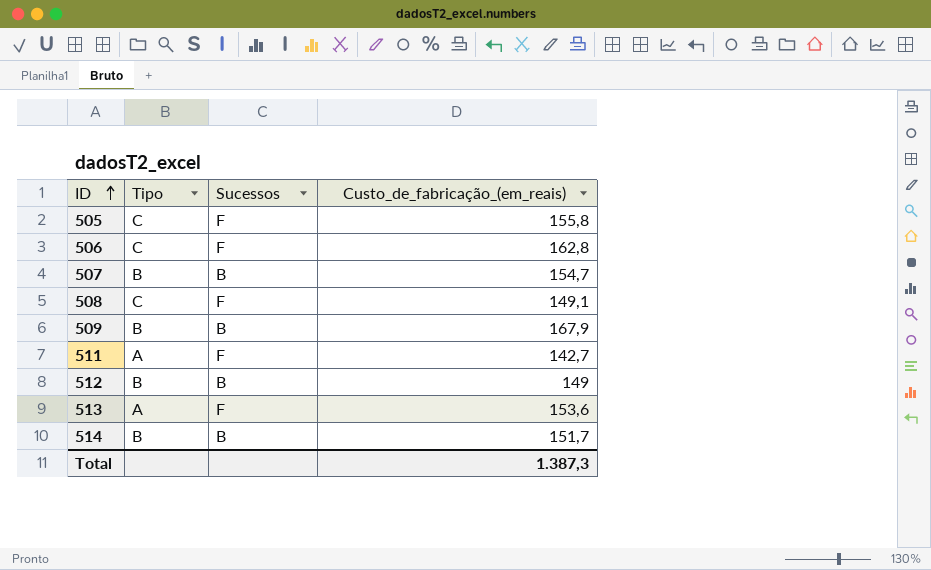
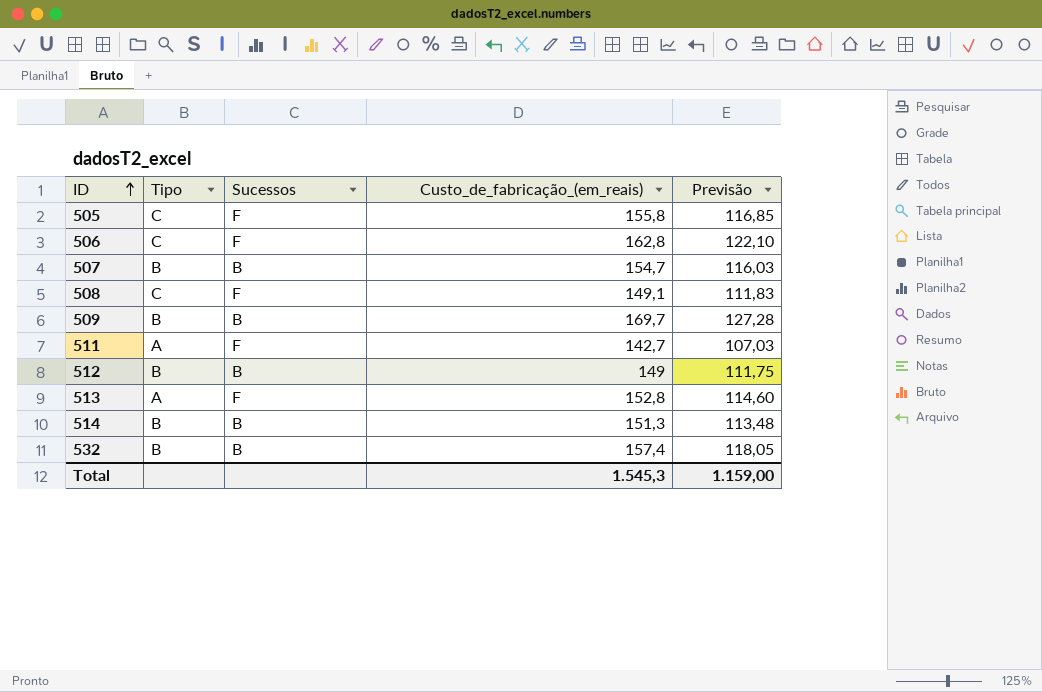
column Previsão | formula: none -> [Custo_de_fabricação_(em_reais)] * 0,75
509 | Custo_de_fabricação_(em_reais): 167,9 -> 169,7
513 | Custo_de_fabricação_(em_reais): 153,6 -> 152,8
514 | Custo_de_fabricação_(em_reais): 151,7 -> 151,3
row 532: none -> B | B | 157,4 | 118,05
Total | Custo_de_fabricação_(em_reais): 1.387,3 -> 1.545,3

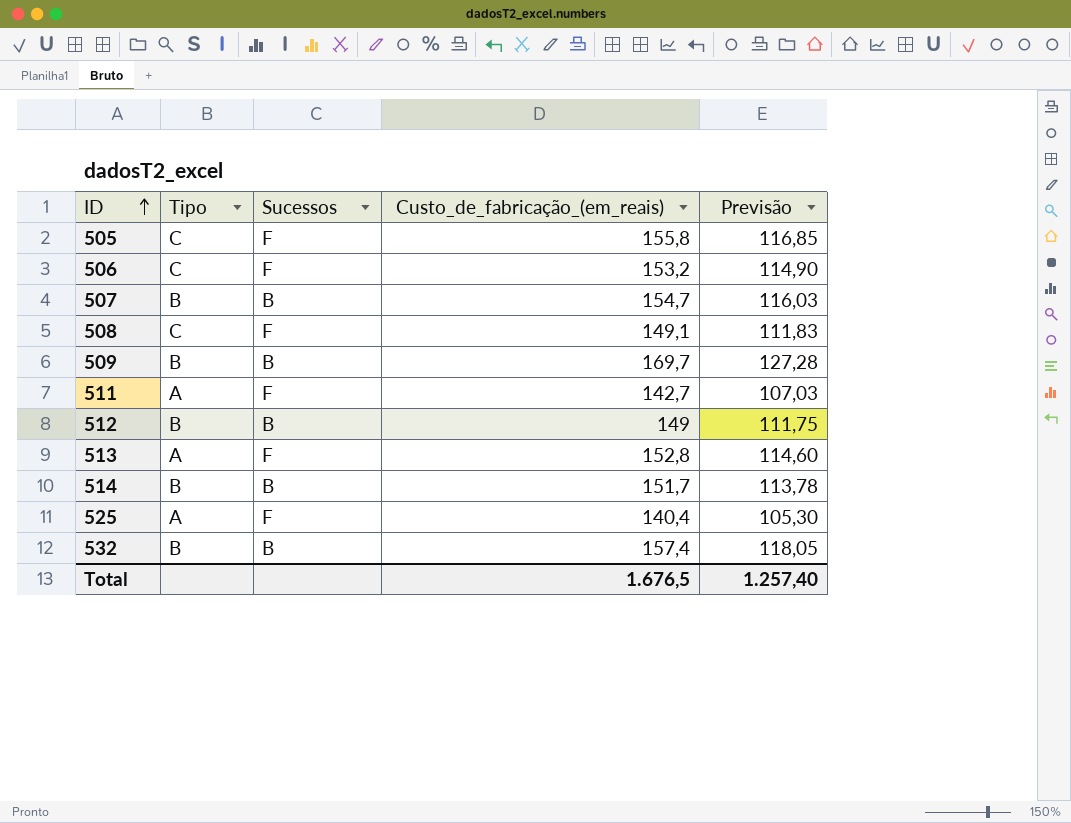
506 | Custo_de_fabricação_(em_reais): 162,8 -> 153,2
506 | Previsão: 122,10 -> 114,90
514 | Custo_de_fabricação_(em_reais): 151,3 -> 151,7
514 | Previsão: 113,48 -> 113,78
row 525: none -> A | F | 140,4 | 105,30
Total | Custo_de_fabricação_(em_reais): 1.545,3 -> 1.676,5
Total | Previsão: 1.159,00 -> 1.257,40

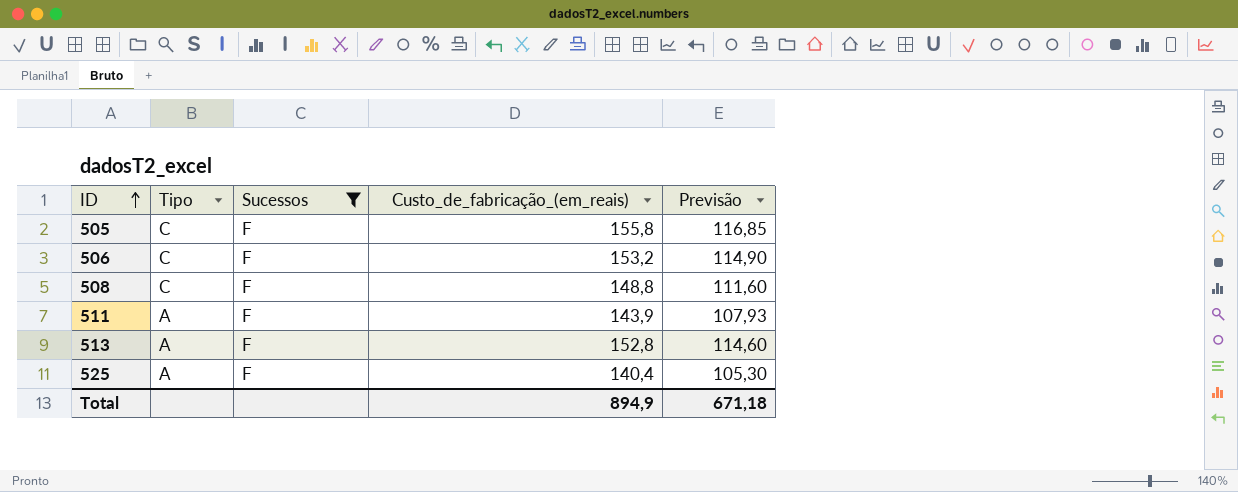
filter: none -> Sucessos = F
508 | Custo_de_fabricação_(em_reais): 149,1 -> 148,8
508 | Previsão: 111,83 -> 111,60
511 | Custo_de_fabricação_(em_reais): 142,7 -> 143,9
511 | Previsão: 107,03 -> 107,93
Total | Custo_de_fabricação_(em_reais): 1.676,5 -> 894,9
Total | Previsão: 1.257,40 -> 671,18

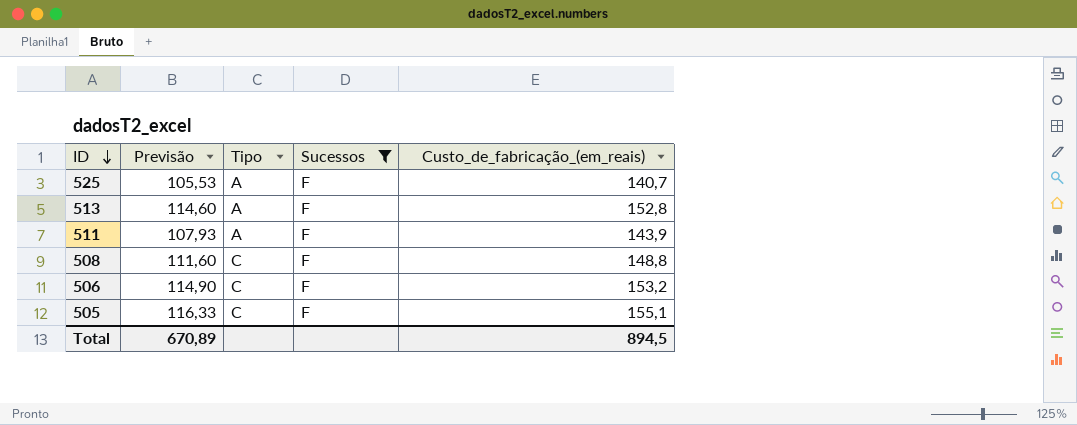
row order: ID ascending -> ID descending
column Previsão | position: 5 -> 2
525 | Previsão: 105,30 -> 105,53
525 | Custo_de_fabricação_(em_reais): 140,4 -> 140,7
505 | Previsão: 116,85 -> 116,33
505 | Custo_de_fabricação_(em_reais): 155,8 -> 155,1
Total | Previsão: 671,18 -> 670,89
Total | Custo_de_fabricação_(em_reais): 894,9 -> 894,5

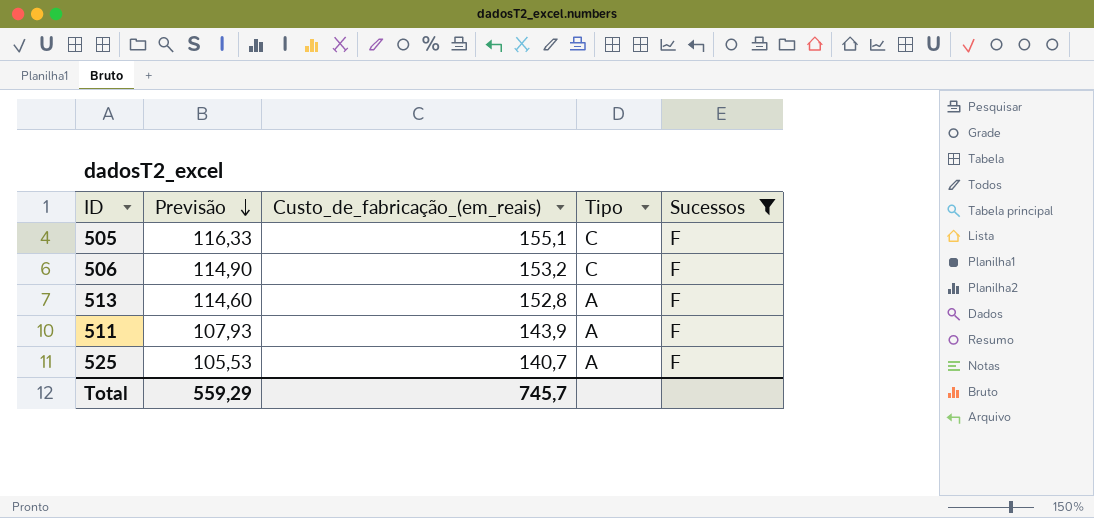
row order: ID descending -> Previsão descending
column Custo_de_fabricação_(em_reais) | position: 5 -> 3
row 508: 111,60 | C | F | 148,8 -> none
Total | Previsão: 670,89 -> 559,29
Total | Custo_de_fabricação_(em_reais): 894,5 -> 745,7

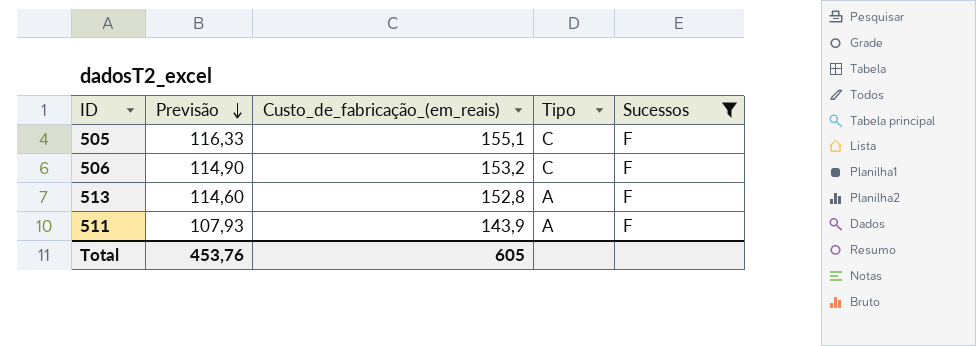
row 525: 105,53 | 140,7 | A | F -> none
Total | Previsão: 559,29 -> 453,76
Total | Custo_de_fabricação_(em_reais): 745,7 -> 605

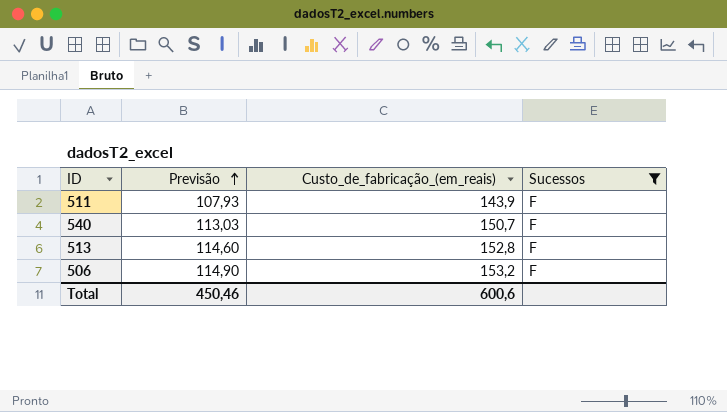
row order: Previsão descending -> Previsão ascending
column Tipo | position: 4 -> none
row 505: 116,33 | 155,1 | C | F -> none
row 540: none -> 113,03 | 150,7 | F
Total | Previsão: 453,76 -> 450,46
Total | Custo_de_fabricação_(em_reais): 605 -> 600,6

